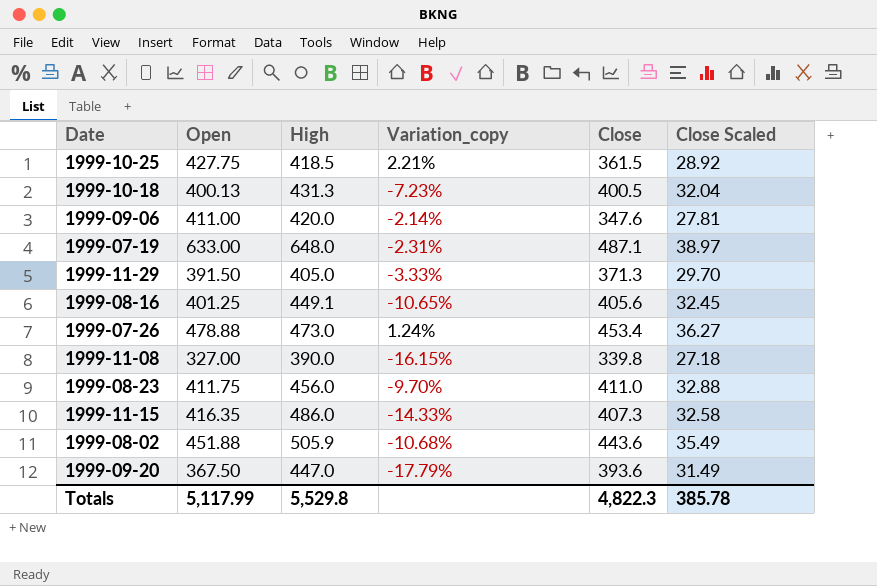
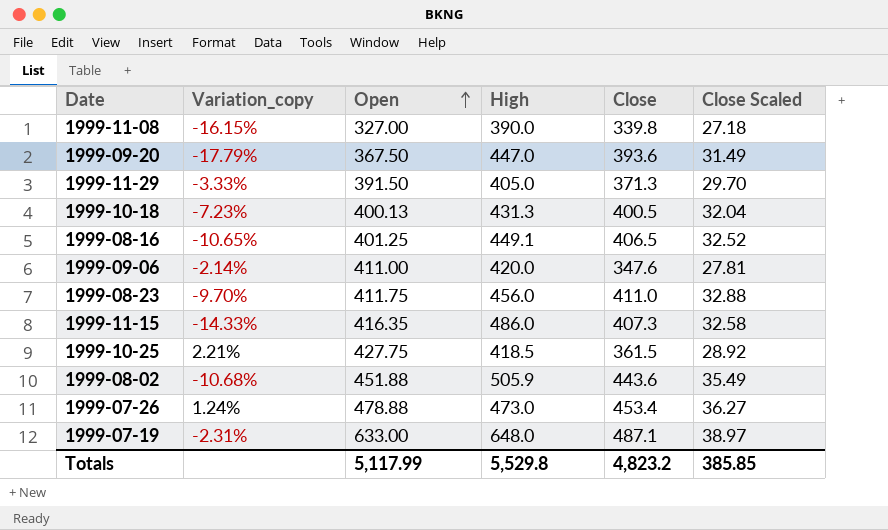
row order: none -> Open ascending
column Variation_copy | position: 4 -> 2
1999-08-16 | Close: 405.6 -> 406.5
1999-08-16 | Close Scaled: 32.45 -> 32.52
Totals | Close: 4,822.3 -> 4,823.2
Totals | Close Scaled: 385.78 -> 385.85

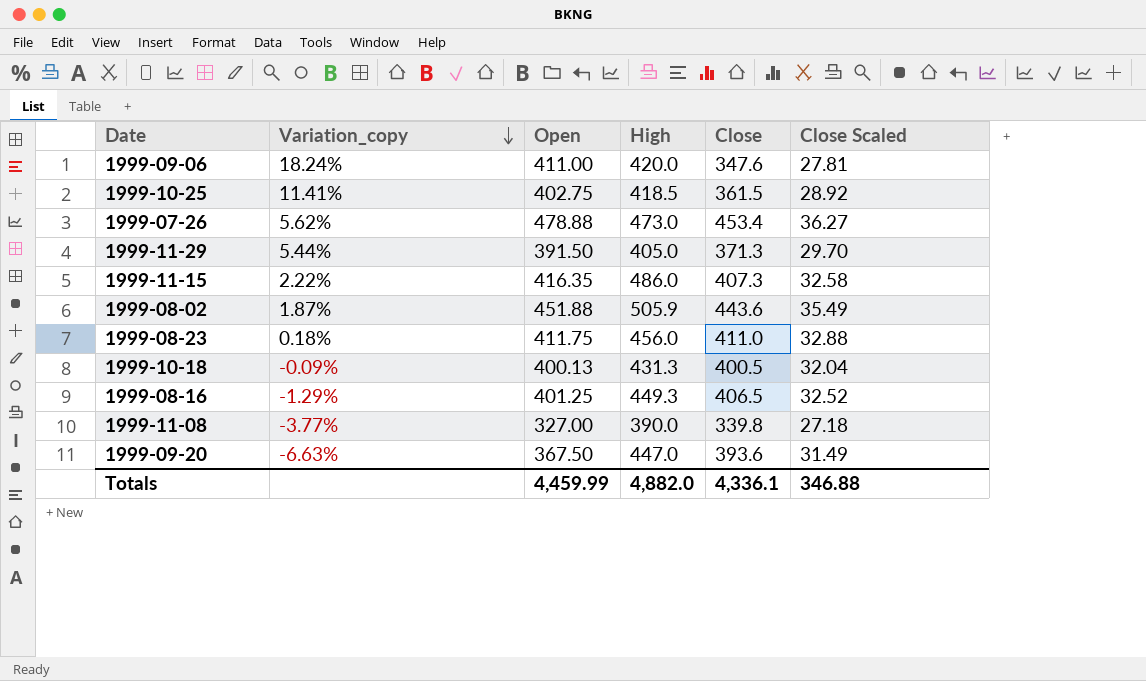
row order: Open ascending -> Variation_copy descending
column Variation_copy | formula: ([Open] - [High]) / [High] -> ([Open] - [Close]) / [Close]
row 1999-07-19: -2.31% | 633.00 | 648.0 | 487.1 | 38.97 -> none
1999-10-25 | Open: 427.75 -> 402.75
1999-08-16 | High: 449.1 -> 449.3
Totals | Open: 5,117.99 -> 4,459.99
Totals | High: 5,529.8 -> 4,882.0
Totals | Close: 4,823.2 -> 4,336.1
Totals | Close Scaled: 385.85 -> 346.88

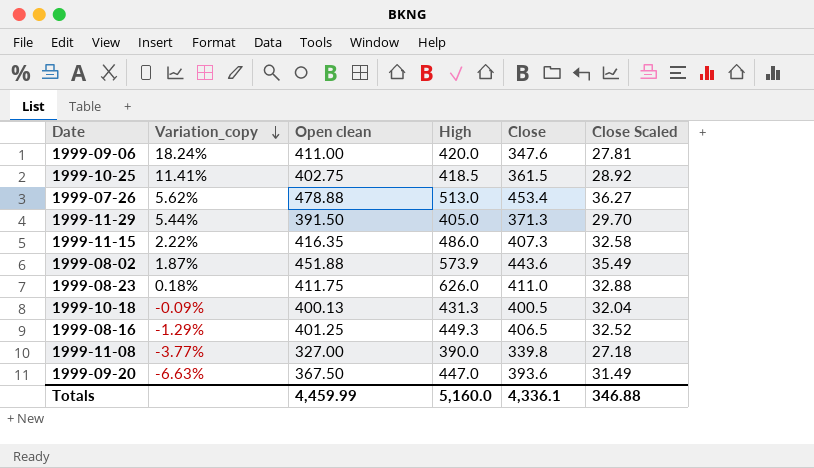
column name: Open -> Open clean
1999-07-26 | High: 473.0 -> 513.0
1999-08-02 | High: 505.9 -> 573.9
1999-08-23 | High: 456.0 -> 626.0
Totals | High: 4,882.0 -> 5,160.0

